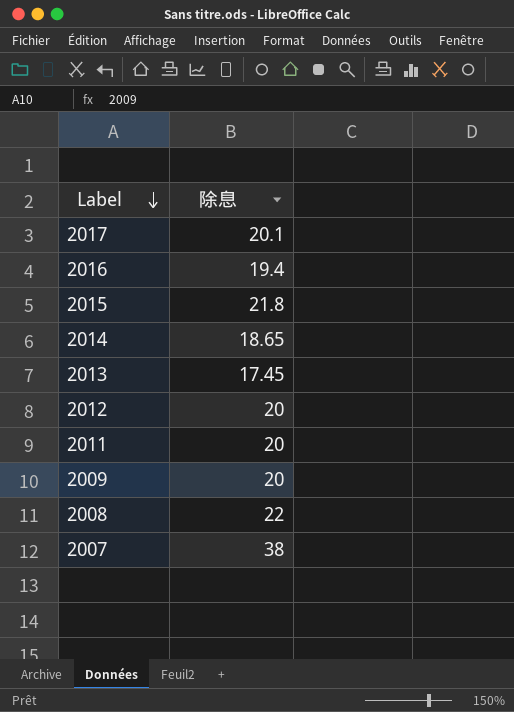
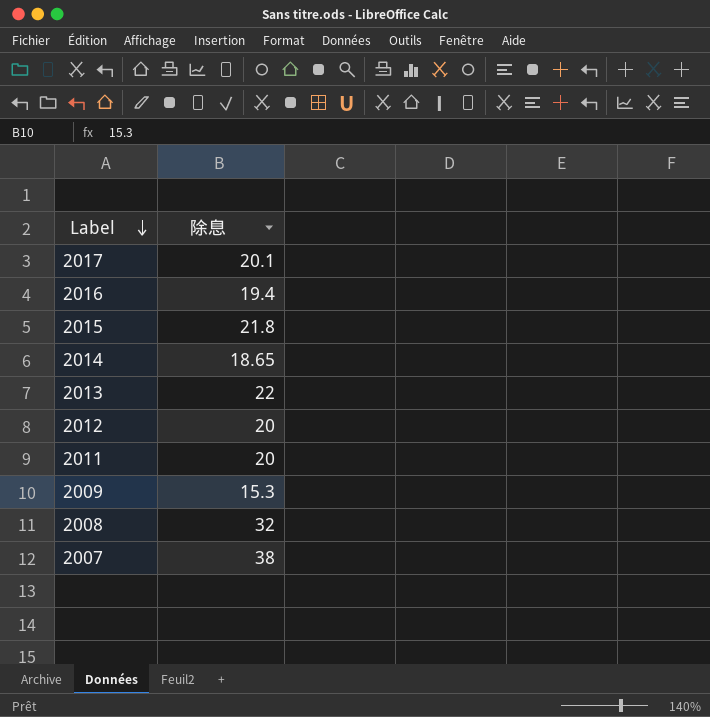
2013 | 除息: 17.45 -> 22
2009 | 除息: 20 -> 15.3
2008 | 除息: 22 -> 32

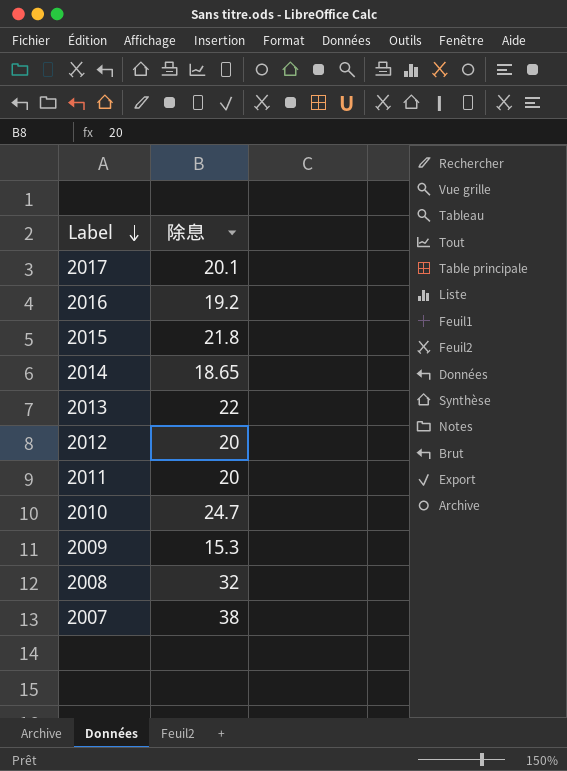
2016 | 除息: 19.4 -> 19.2
row 2010: none -> 24.7

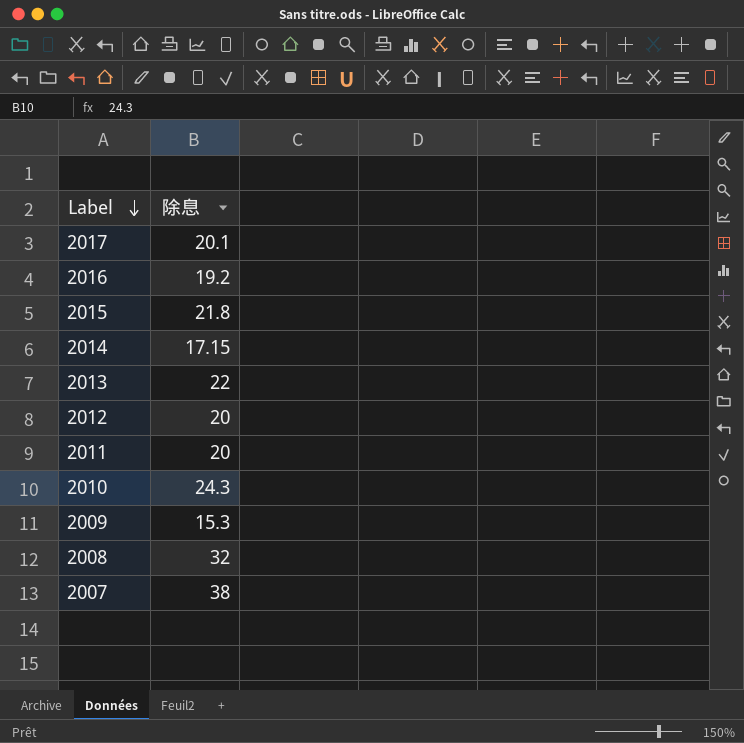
2014 | 除息: 18.65 -> 17.15
2010 | 除息: 24.7 -> 24.3

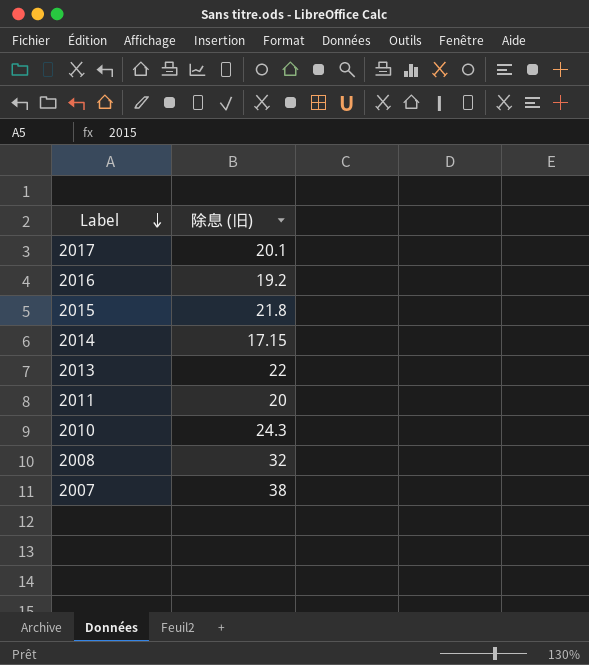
column name: 除息 -> 除息 (旧)
row 2012: 20 -> none
row 2009: 15.3 -> none

